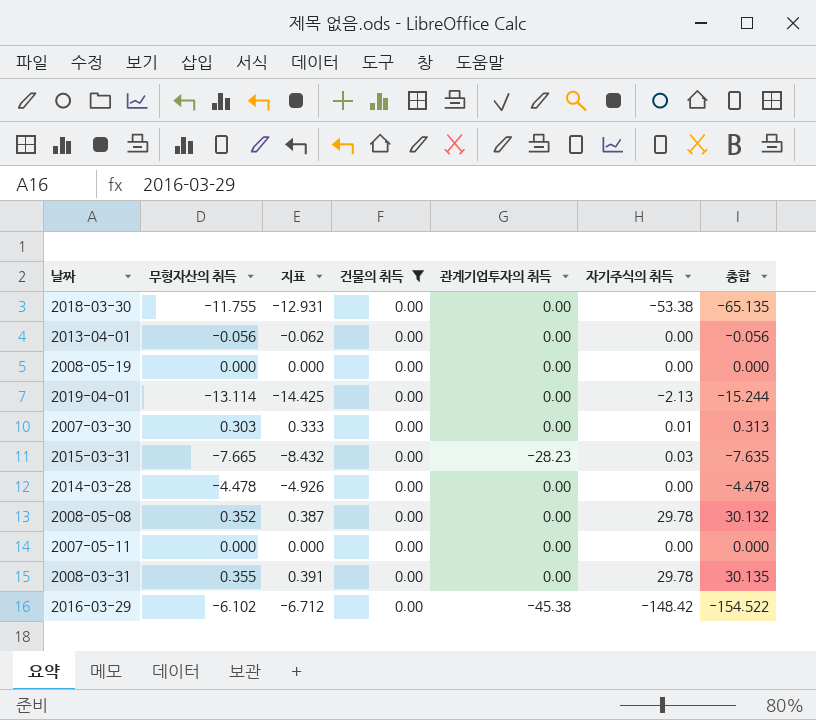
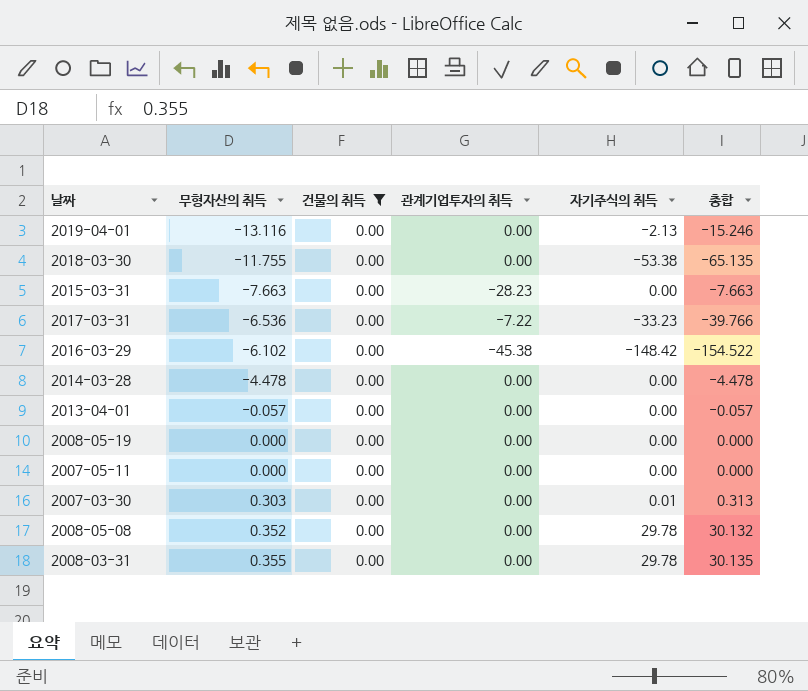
row order: none -> 무형자산의 취득 ascending
column 지표 | formula: [무형자산의 취득] * 1.1 -> none
2019-04-01 | 무형자산의 취득: -13.114 -> -13.116
2019-04-01 | 총합: -15.244 -> -15.246
2015-03-31 | 무형자산의 취득: -7.665 -> -7.663
2015-03-31 | 자기주식의 취득: 0.03 -> 0.00
2015-03-31 | 총합: -7.635 -> -7.663
row 2017-03-31: none -> -6.536 | 0.00 | -7.22 | -33.23 | -39.766
2013-04-01 | 무형자산의 취득: -0.056 -> -0.057
2013-04-01 | 총합: -0.056 -> -0.057

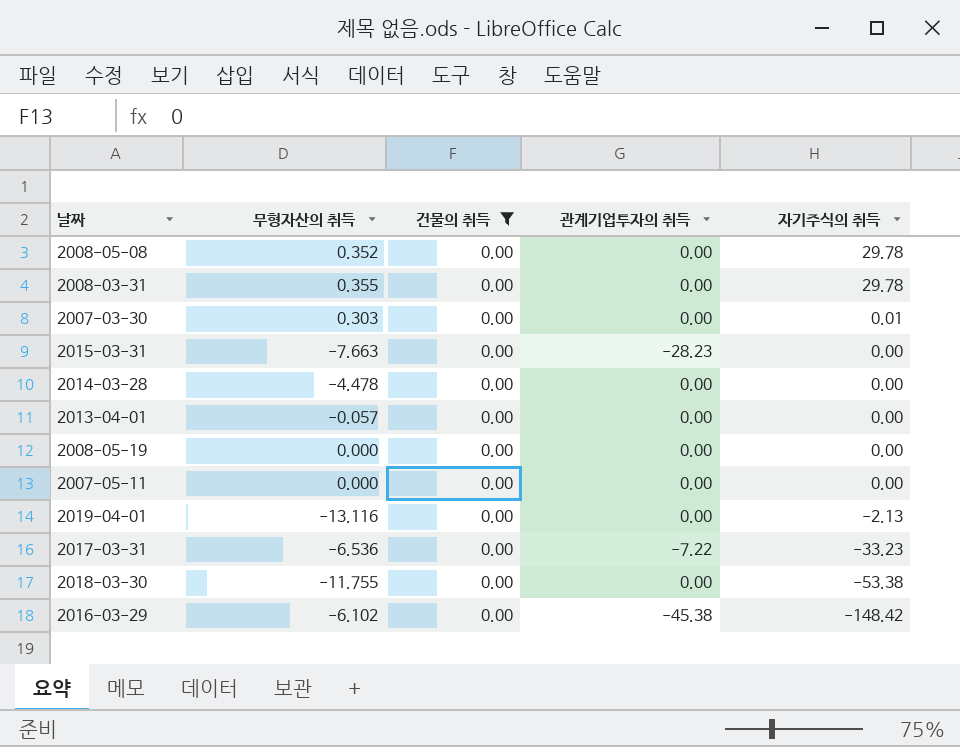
row order: 무형자산의 취득 ascending -> 자기주식의 취득 descending
column 총합 | formula: [무형자산의 취득] + [자기주식의 취득] -> none

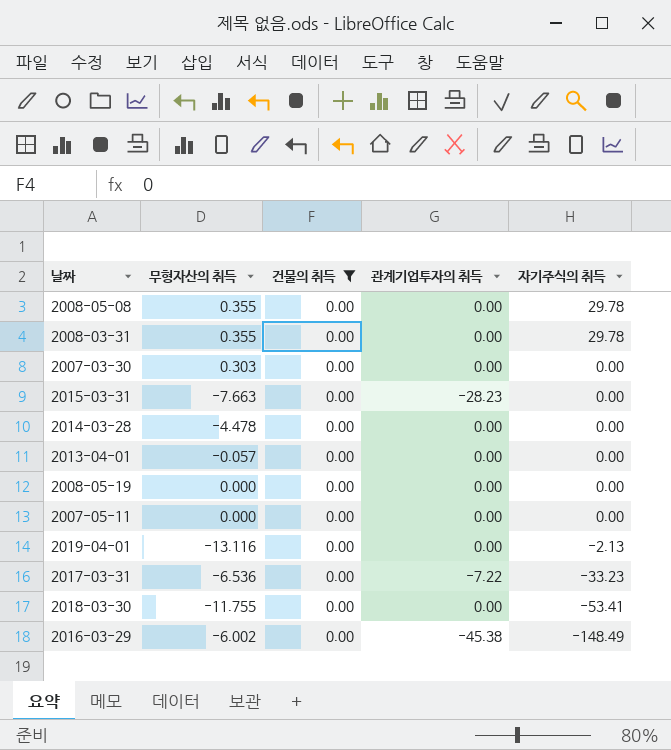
2008-05-08 | 무형자산의 취득: 0.352 -> 0.355
2007-03-30 | 자기주식의 취득: 0.01 -> 0.00
2018-03-30 | 자기주식의 취득: -53.38 -> -53.41
2016-03-29 | 무형자산의 취득: -6.102 -> -6.002
2016-03-29 | 자기주식의 취득: -148.42 -> -148.49

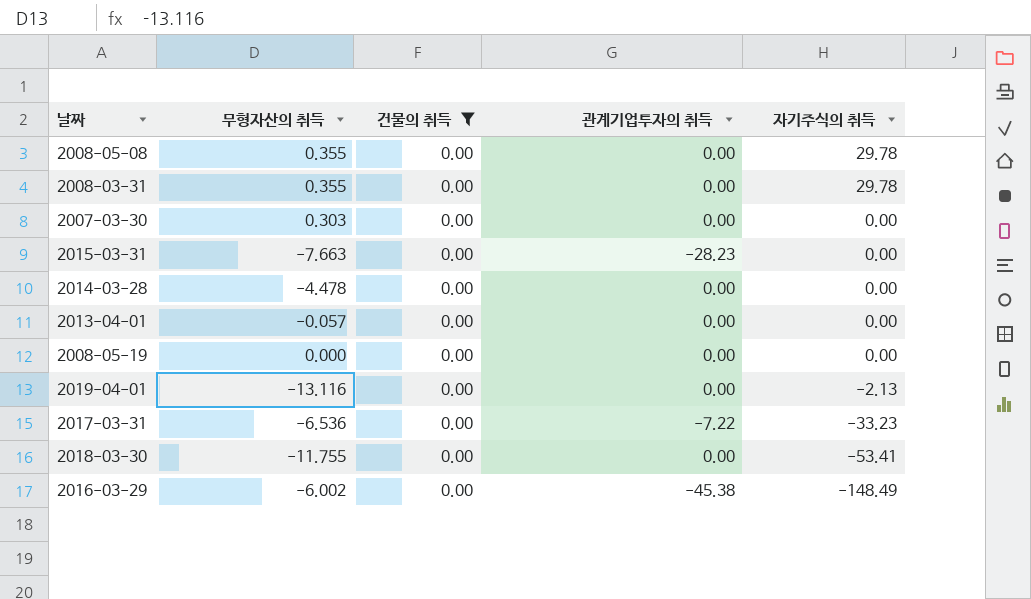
row 2007-05-11: 0.000 | 0.00 | 0.00 | 0.00 -> none

